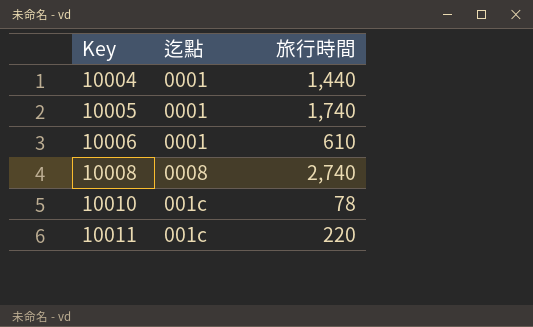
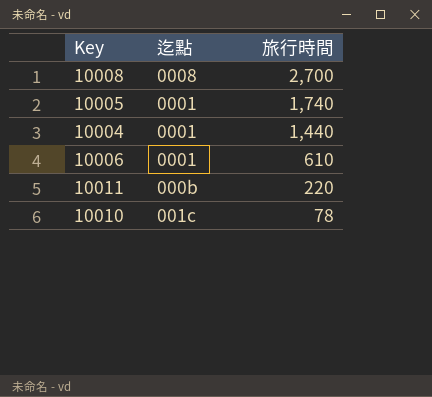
row order: Key ascending -> 旅行時間 descending
10008 | 旅行時間: 2,740 -> 2,700
10011 | 迄點: 001c -> 000b

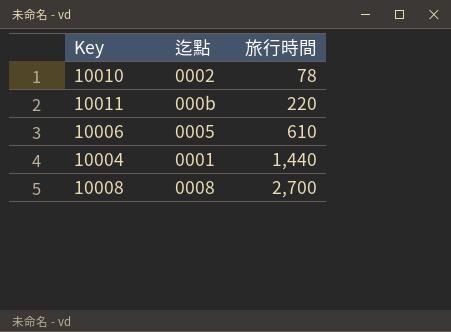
row order: 旅行時間 descending -> 旅行時間 ascending
row 10005: 0001 | 1,740 -> none
10010 | 迄點: 001c -> 0002
10006 | 迄點: 0001 -> 0005

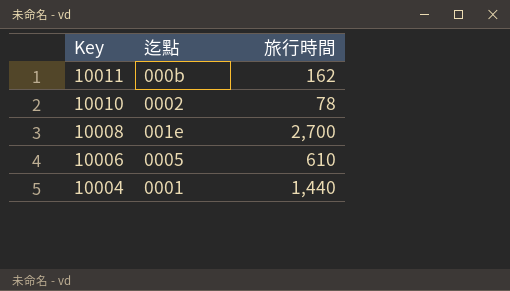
row order: 旅行時間 ascending -> Key descending
10011 | 旅行時間: 220 -> 162
10008 | 迄點: 0008 -> 001e

